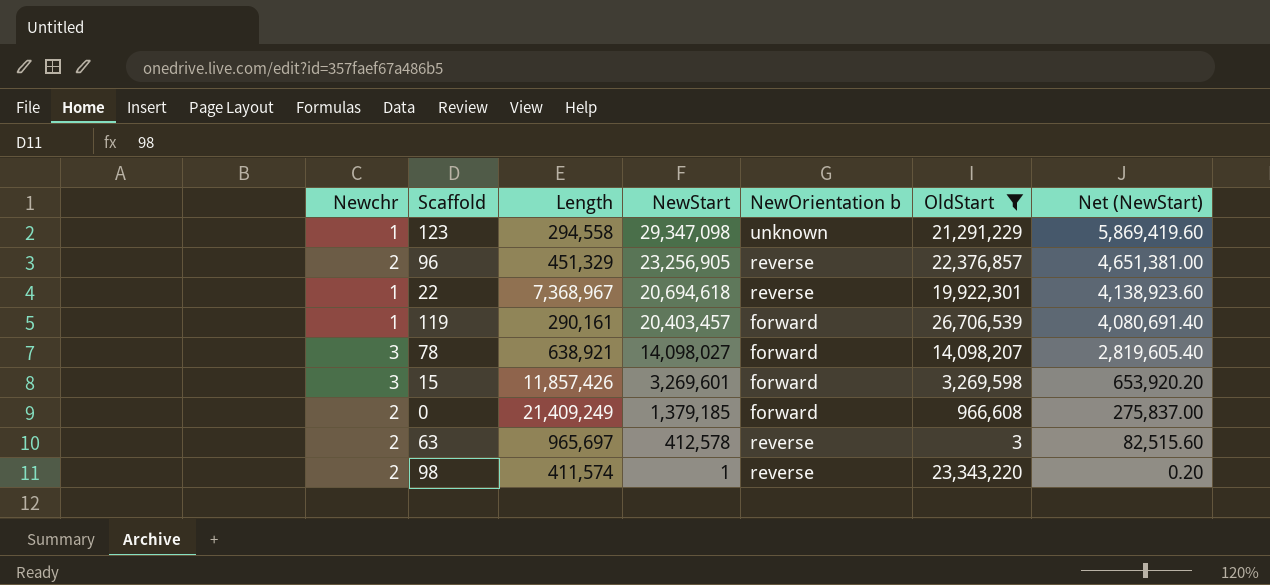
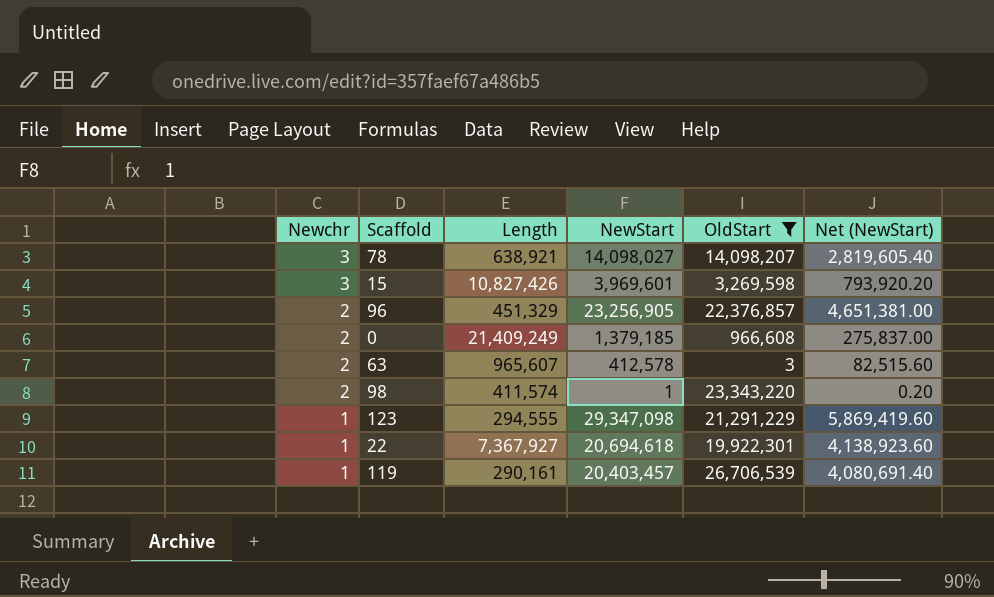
row order: NewStart descending -> Newchr descending
column NewOrientation b | position: 5 -> none
15 | Length: 11,857,426 -> 10,827,426
15 | NewStart: 3,269,601 -> 3,969,601
15 | Net (NewStart): 653,920.20 -> 793,920.20
63 | Length: 965,697 -> 965,607
123 | Length: 294,558 -> 294,555
22 | Length: 7,368,967 -> 7,367,927

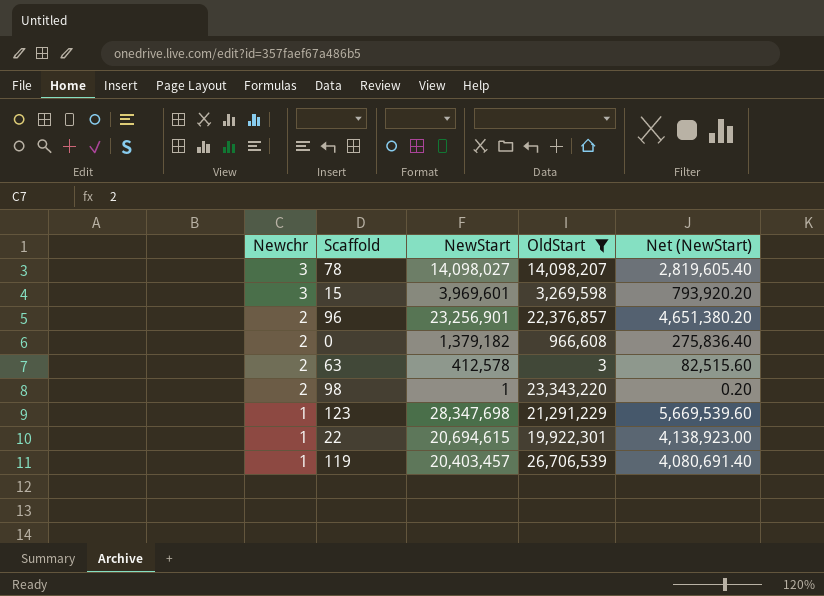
column Length | position: 3 -> none
96 | NewStart: 23,256,905 -> 23,256,901
96 | Net (NewStart): 4,651,381.00 -> 4,651,380.20
0 | NewStart: 1,379,185 -> 1,379,182
0 | Net (NewStart): 275,837.00 -> 275,836.40
123 | NewStart: 29,347,098 -> 28,347,698
123 | Net (NewStart): 5,869,419.60 -> 5,669,539.60
22 | NewStart: 20,694,618 -> 20,694,615
22 | Net (NewStart): 4,138,923.60 -> 4,138,923.00

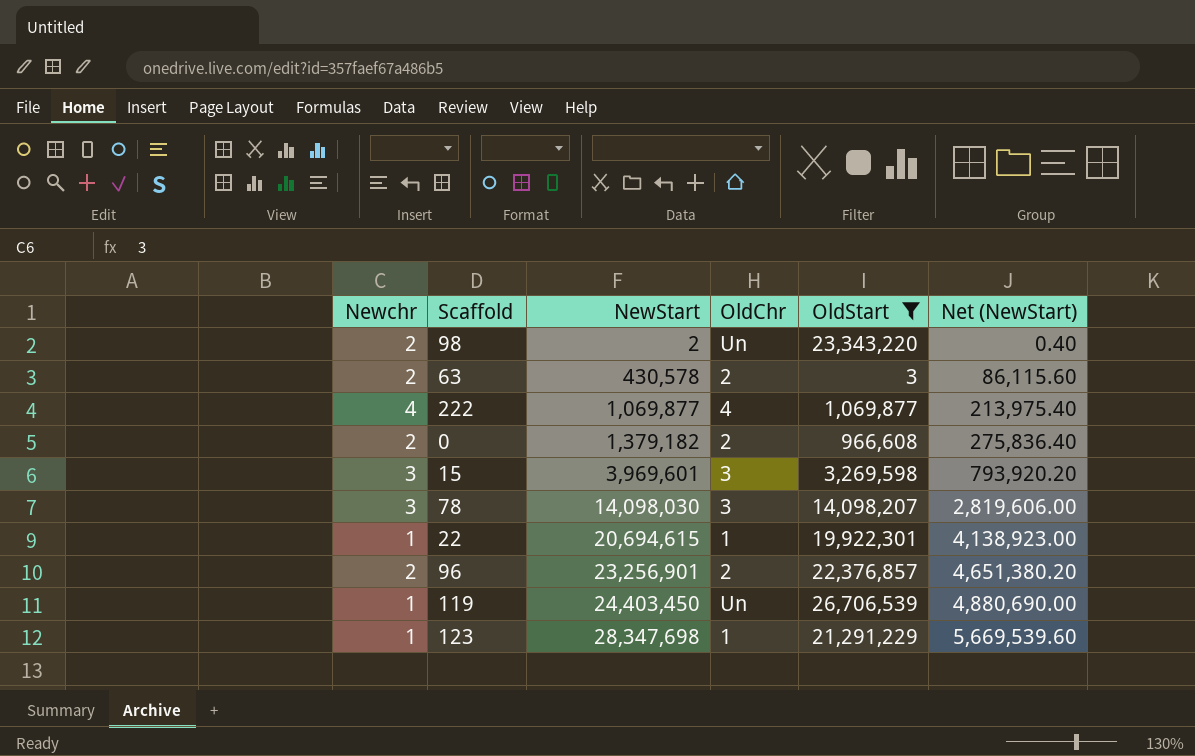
row order: Newchr descending -> NewStart ascending
column OldChr | position: none -> 4
98 | NewStart: 1 -> 2
98 | Net (NewStart): 0.20 -> 0.40
63 | NewStart: 412,578 -> 430,578
63 | Net (NewStart): 82,515.60 -> 86,115.60
row 222: none -> 4 | 1,069,877 | 4 | 1,069,877 | 213,975.40
78 | NewStart: 14,098,027 -> 14,098,030
78 | Net (NewStart): 2,819,605.40 -> 2,819,606.00
119 | NewStart: 20,403,457 -> 24,403,450
119 | Net (NewStart): 4,080,691.40 -> 4,880,690.00

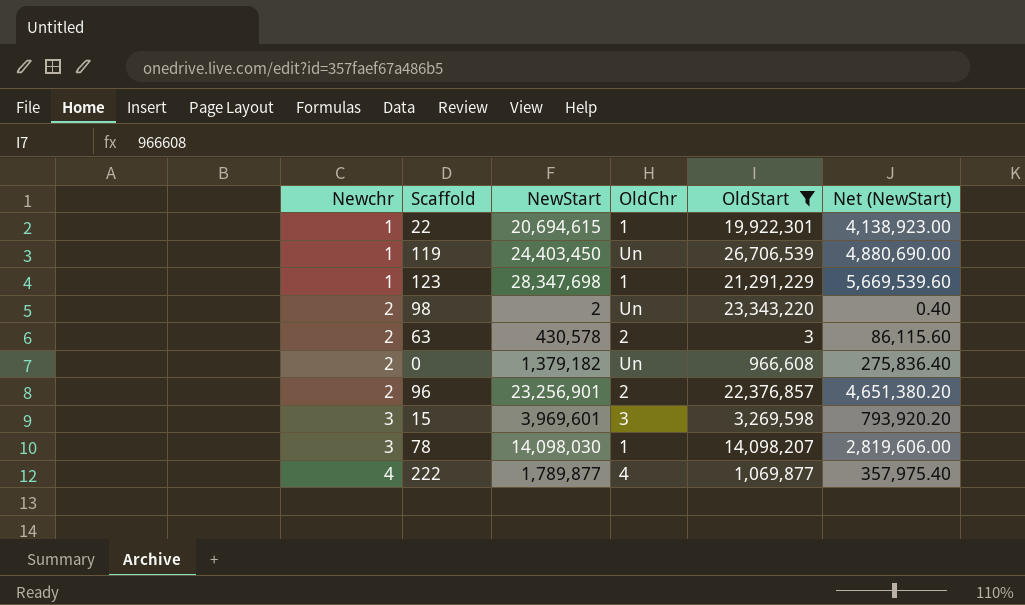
row order: NewStart ascending -> Newchr ascending
0 | OldChr: 2 -> Un
78 | OldChr: 3 -> 1
222 | NewStart: 1,069,877 -> 1,789,877
222 | Net (NewStart): 213,975.40 -> 357,975.40

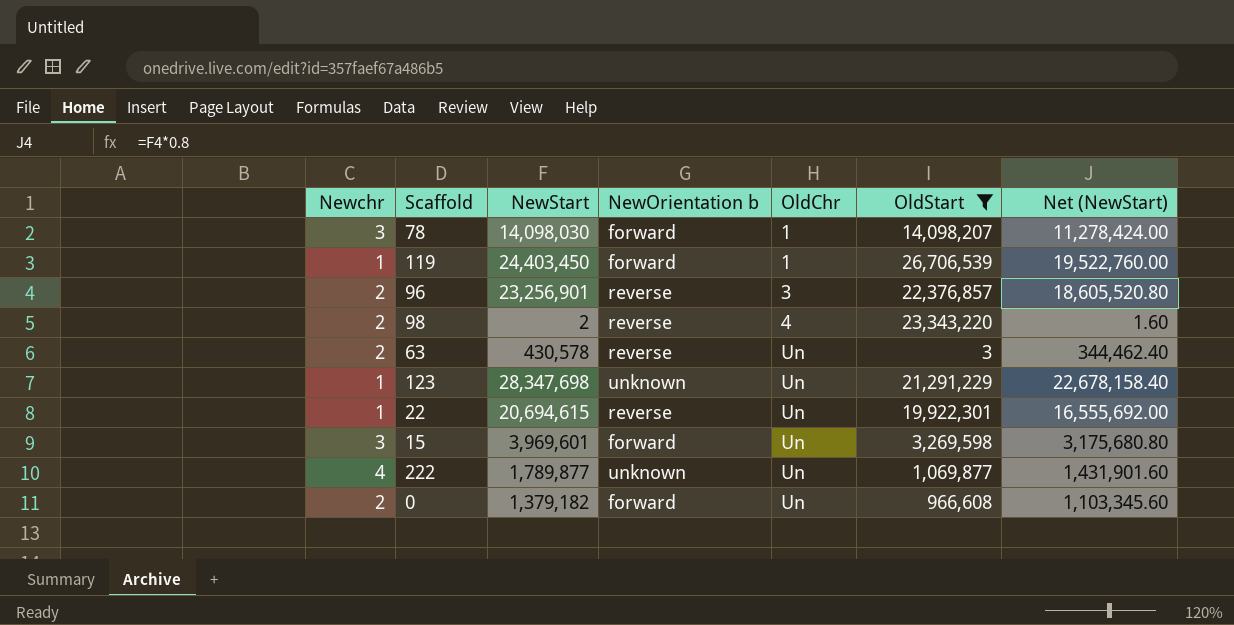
row order: Newchr ascending -> OldChr ascending
column NewOrientation b | position: none -> 4
column Net (NewStart) | formula: [NewStart] * 0.2 -> [NewStart] * 0.8
119 | OldChr: Un -> 1
96 | OldChr: 2 -> 3
98 | OldChr: Un -> 4
63 | OldChr: 2 -> Un
123 | OldChr: 1 -> Un
22 | OldChr: 1 -> Un
15 | OldChr: 3 -> Un
222 | OldChr: 4 -> Un

